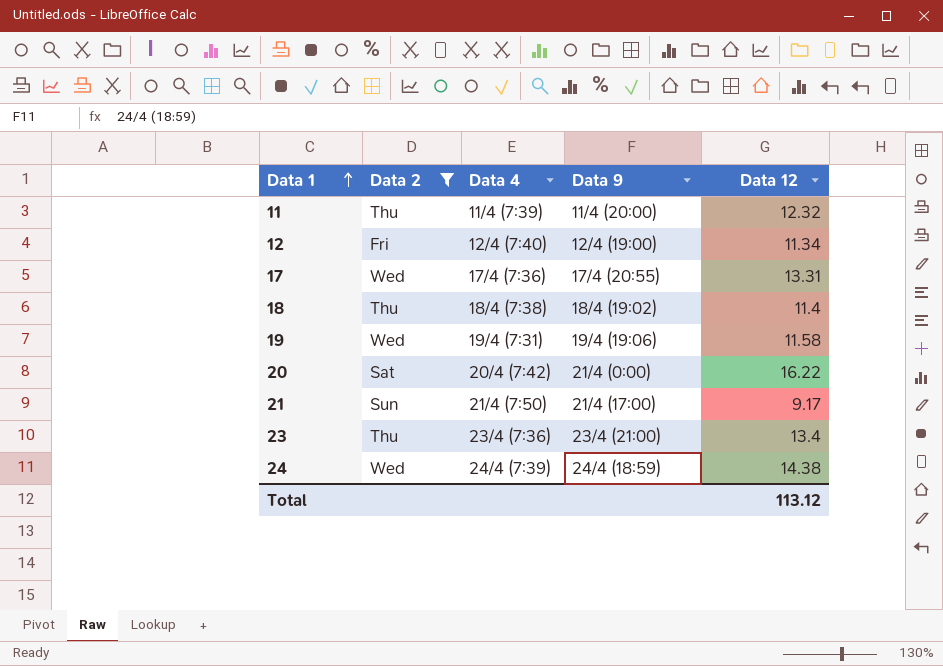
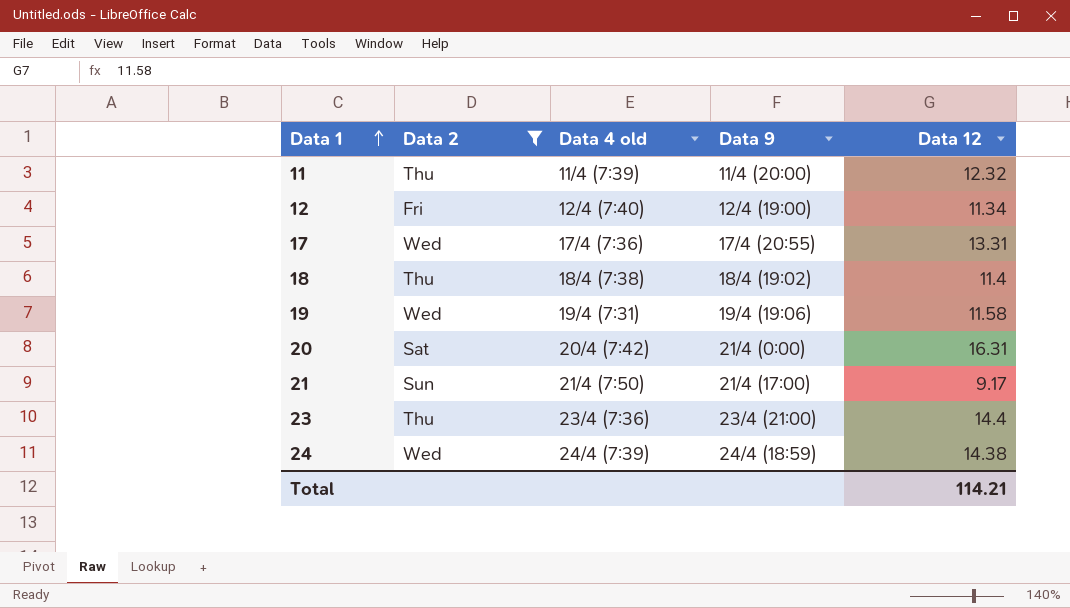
column name: Data 4 -> Data 4 old
20 | Data 12: 16.22 -> 16.31
23 | Data 12: 13.4 -> 14.4
Total | Data 12: 113.12 -> 114.21

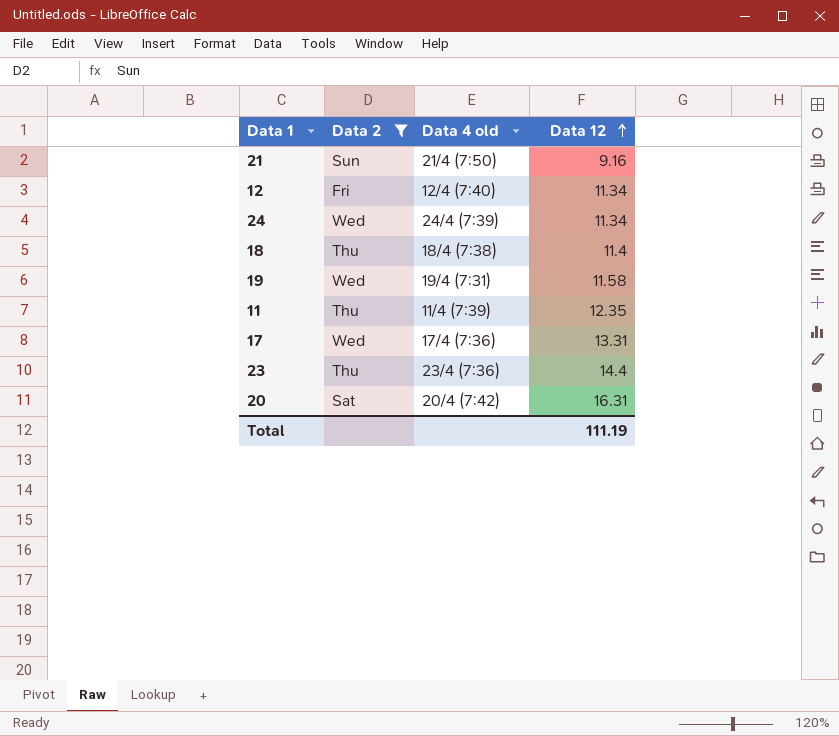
row order: Data 1 ascending -> Data 12 ascending
column Data 9 | position: 4 -> none
21 | Data 12: 9.17 -> 9.16
24 | Data 12: 14.38 -> 11.34
11 | Data 12: 12.32 -> 12.35
Total | Data 12: 114.21 -> 111.19

